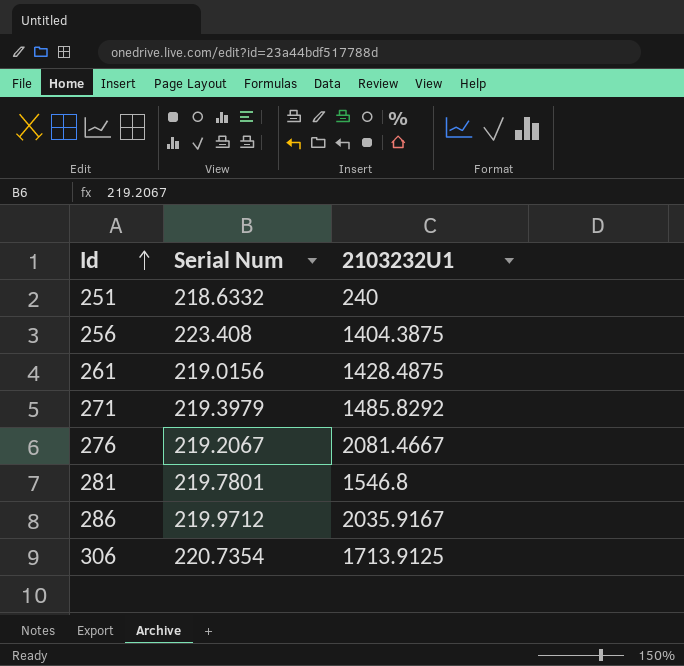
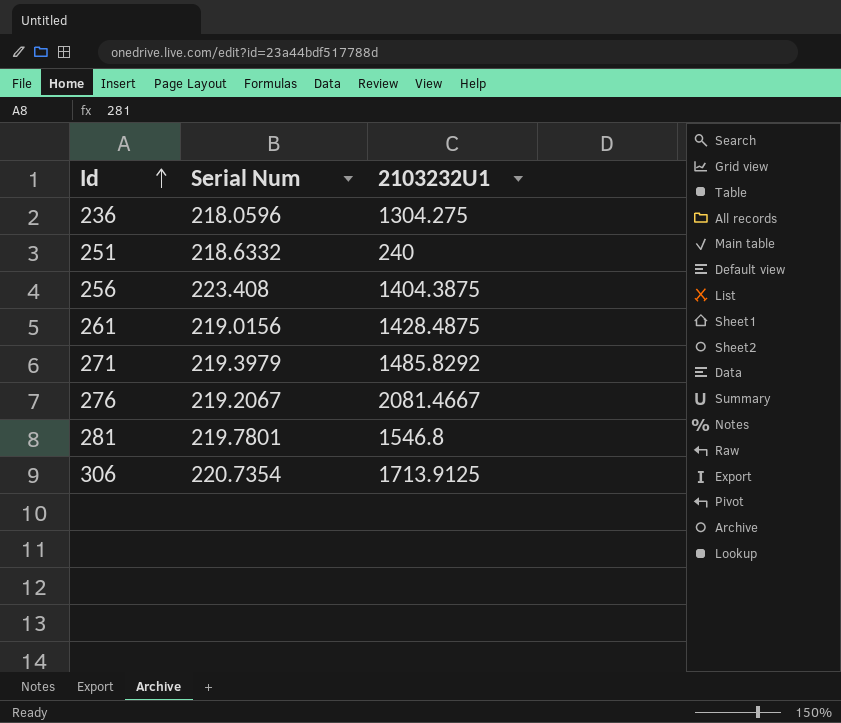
row 286: 219.9712 | 2035.9167 -> none
row 236: none -> 218.0596 | 1304.275

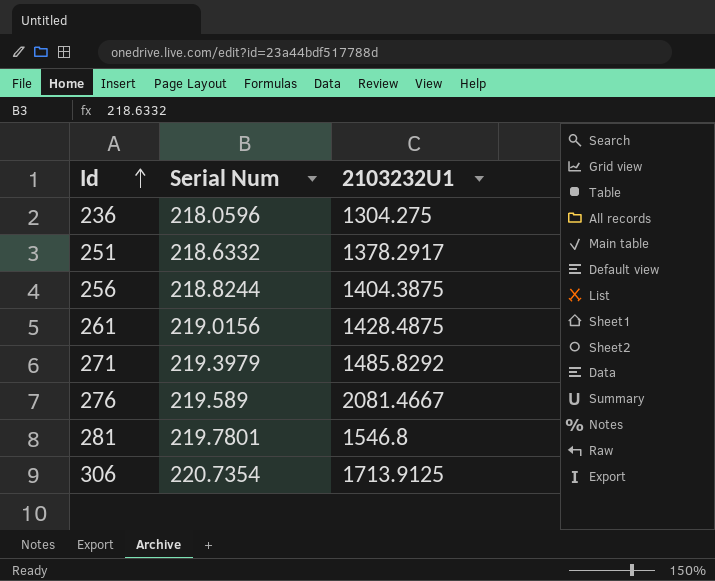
251 | 2103232U1: 240 -> 1378.2917
256 | Serial Num: 223.408 -> 218.8244
276 | Serial Num: 219.2067 -> 219.589

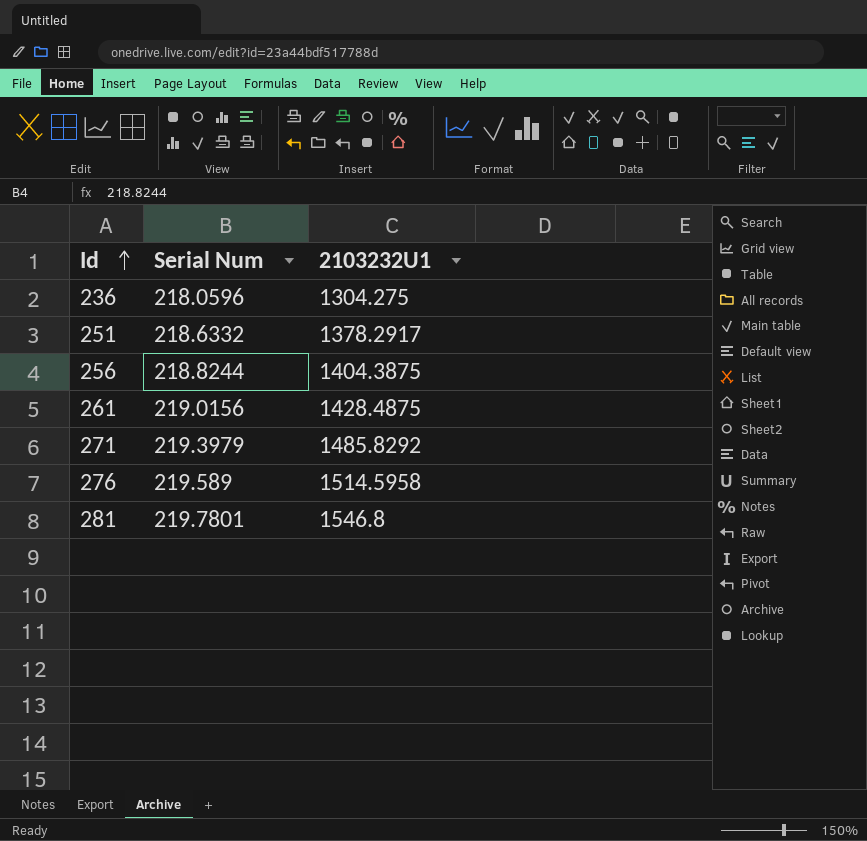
row 306: 220.7354 | 1713.9125 -> none
276 | 2103232U1: 2081.4667 -> 1514.5958

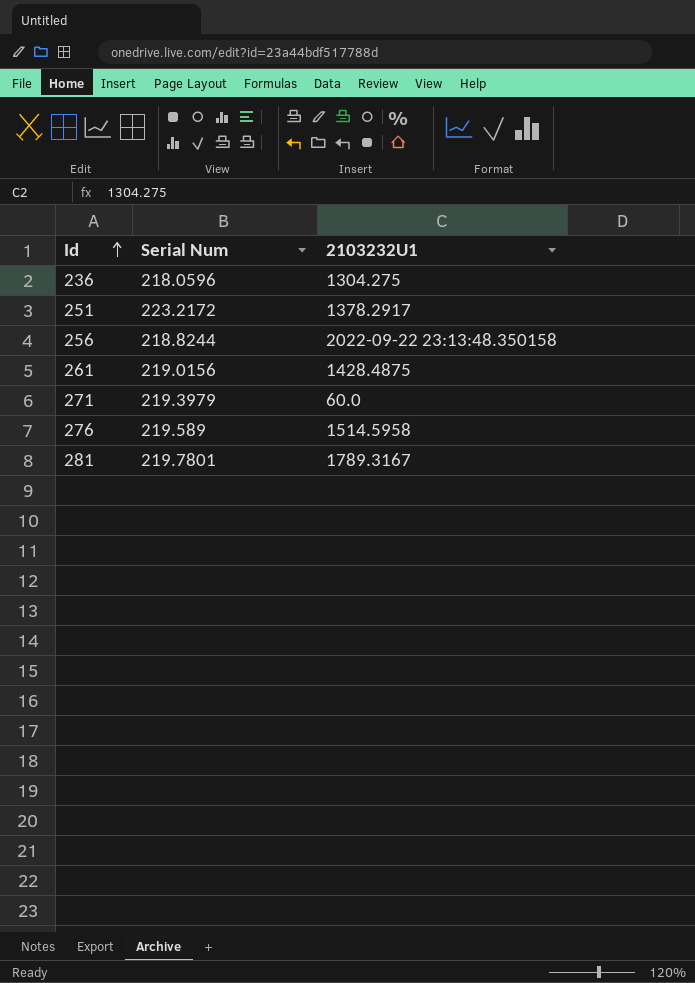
251 | Serial Num: 218.6332 -> 223.2172
256 | 2103232U1: 1404.3875 -> 2022-09-22 23:13:48.350158
271 | 2103232U1: 1485.8292 -> 60.0
281 | 2103232U1: 1546.8 -> 1789.3167

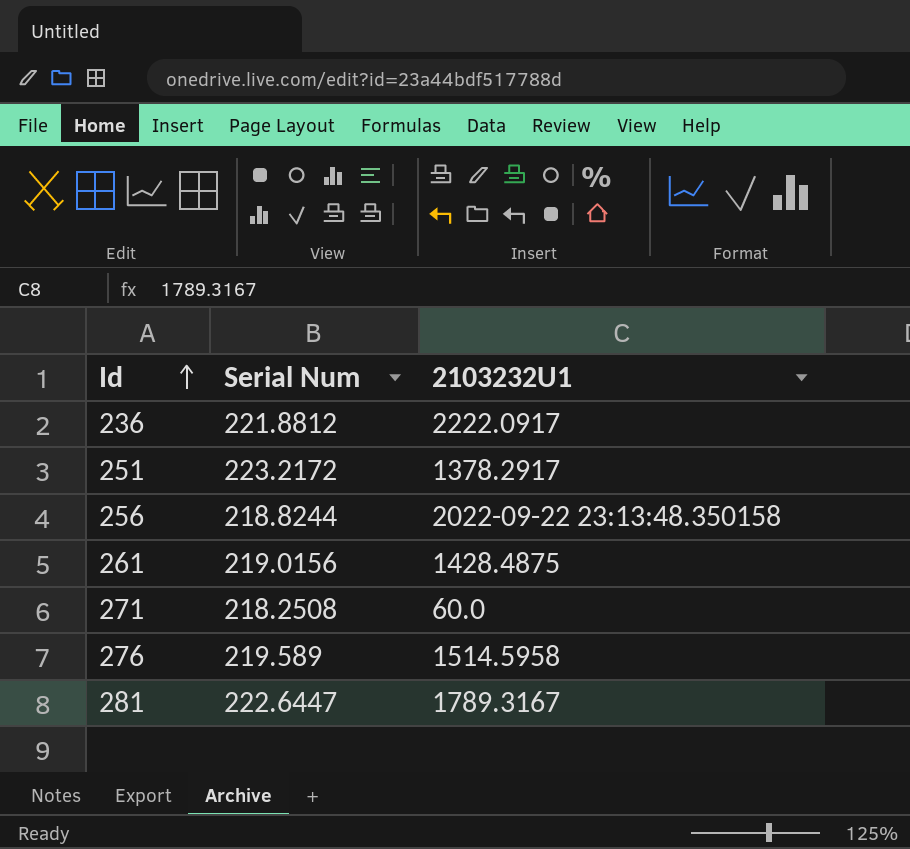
236 | Serial Num: 218.0596 -> 221.8812
236 | 2103232U1: 1304.275 -> 2222.0917
271 | Serial Num: 219.3979 -> 218.2508
281 | Serial Num: 219.7801 -> 222.6447

